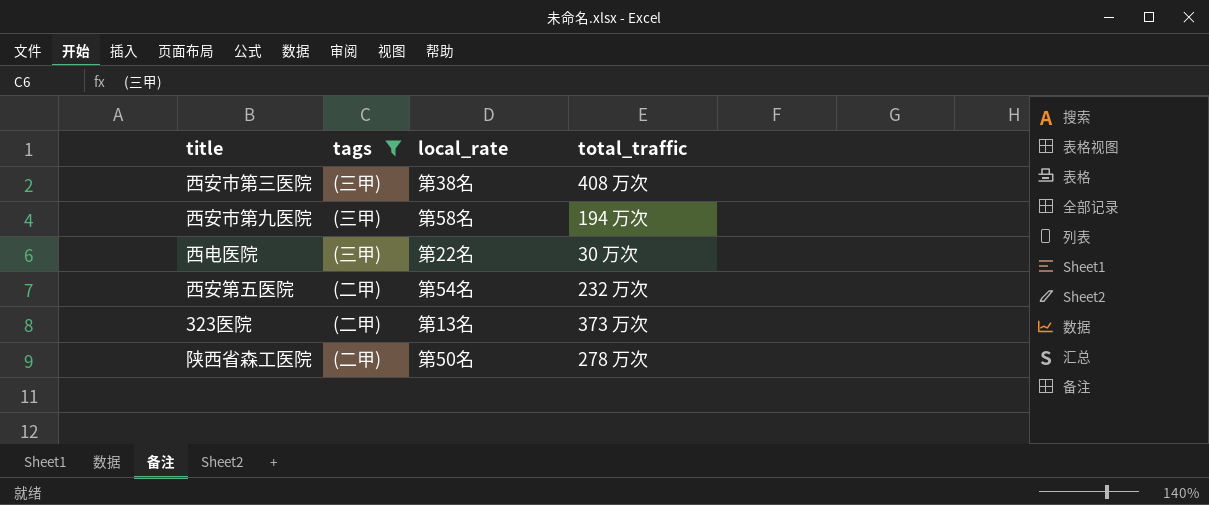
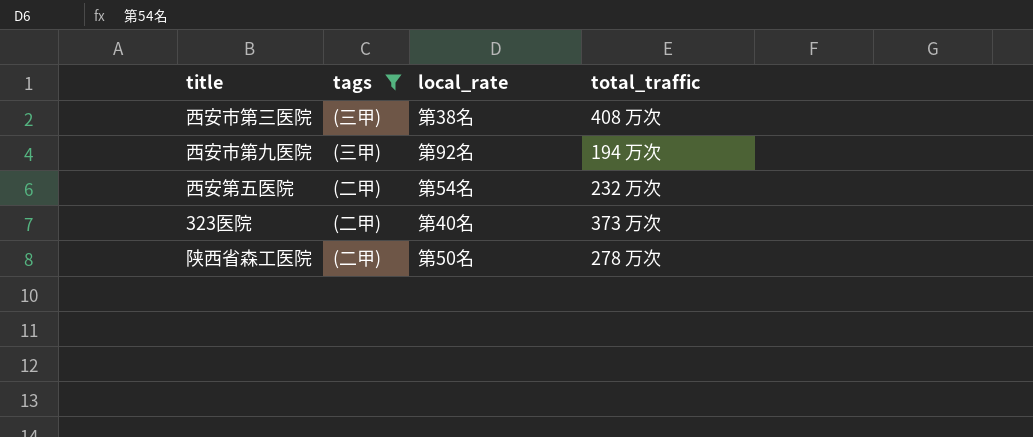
row 西电医院: (三甲) | 第22名 | 30 万次 -> none
西安市第九医院 | local_rate: 第58名 -> 第92名
323医院 | local_rate: 第13名 -> 第40名

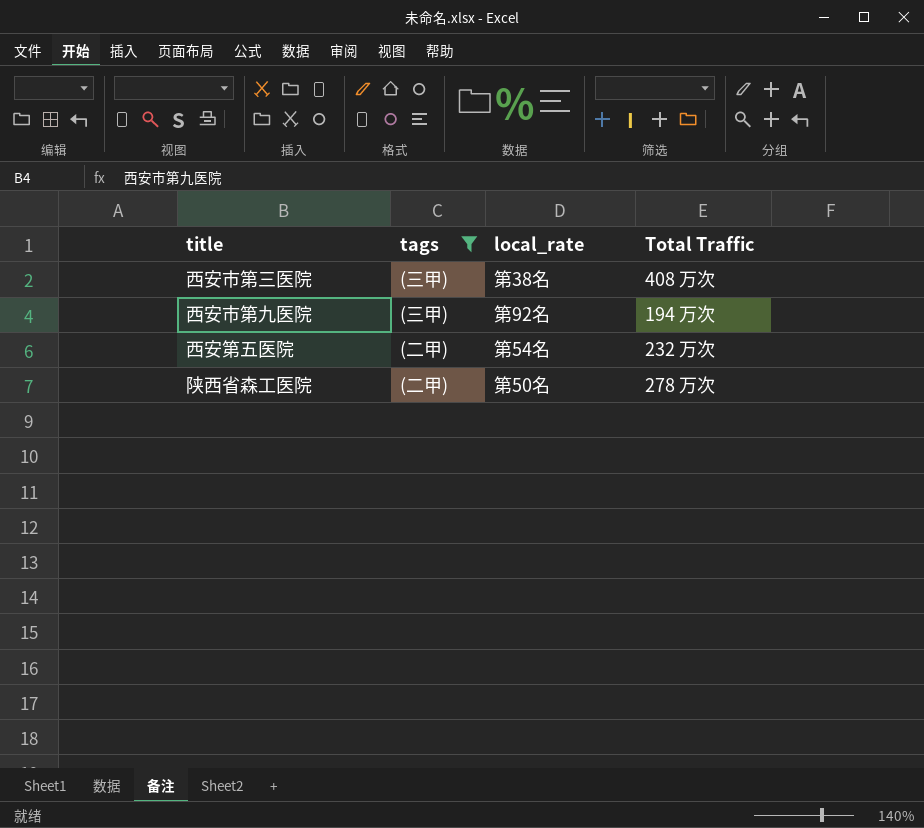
column name: total_traffic -> Total Traffic
row 323医院: (二甲) | 第40名 | 373 万次 -> none

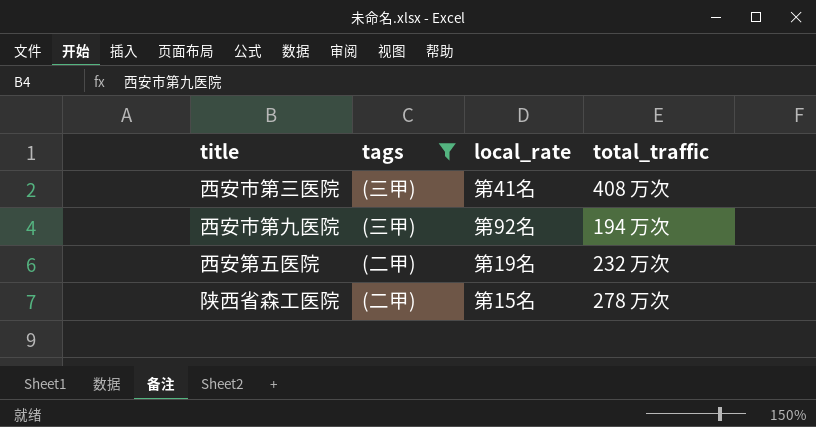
column name: Total Traffic -> total_traffic
西安市第三医院 | local_rate: 第38名 -> 第41名
西安第五医院 | local_rate: 第54名 -> 第19名
陕西省森工医院 | local_rate: 第50名 -> 第15名

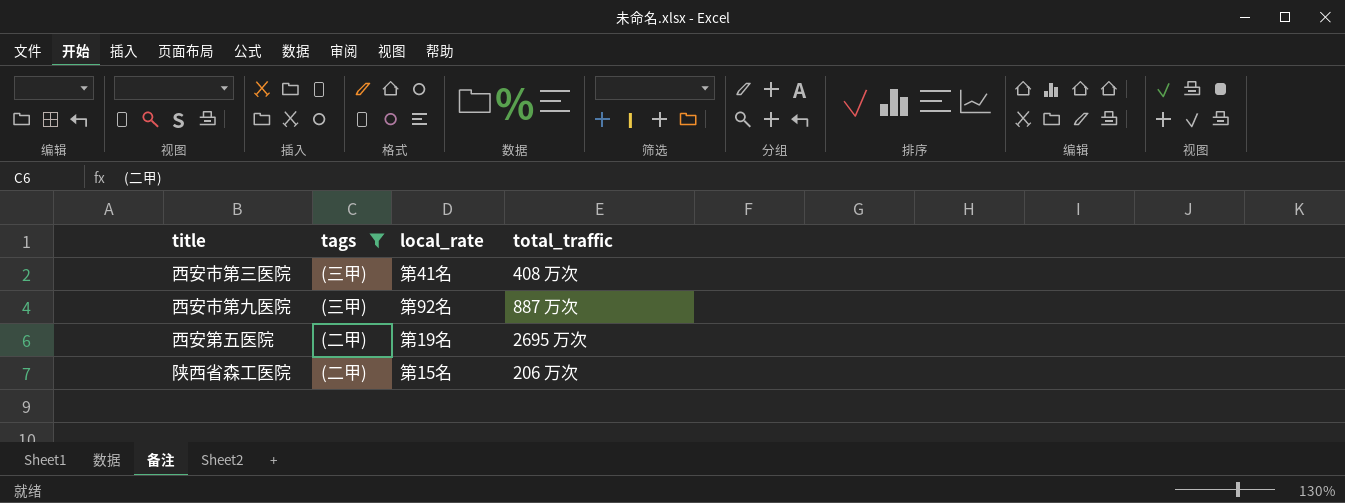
西安市第九医院 | total_traffic: 194 万次 -> 887 万次
西安第五医院 | total_traffic: 232 万次 -> 2695 万次
陕西省森工医院 | total_traffic: 278 万次 -> 206 万次

